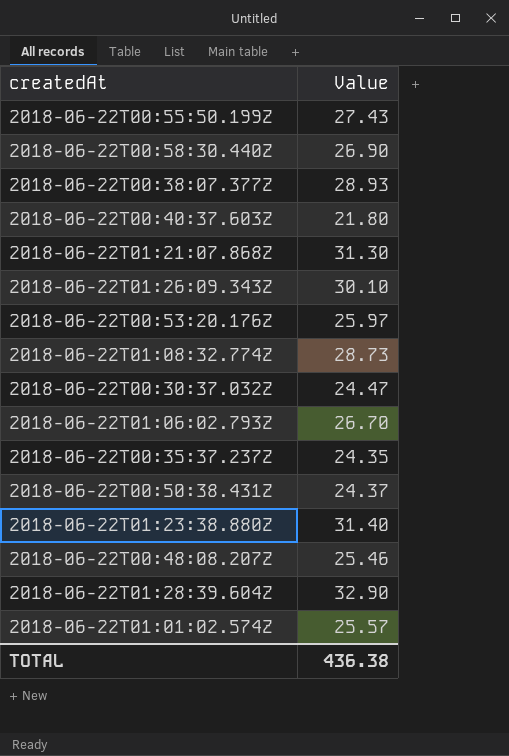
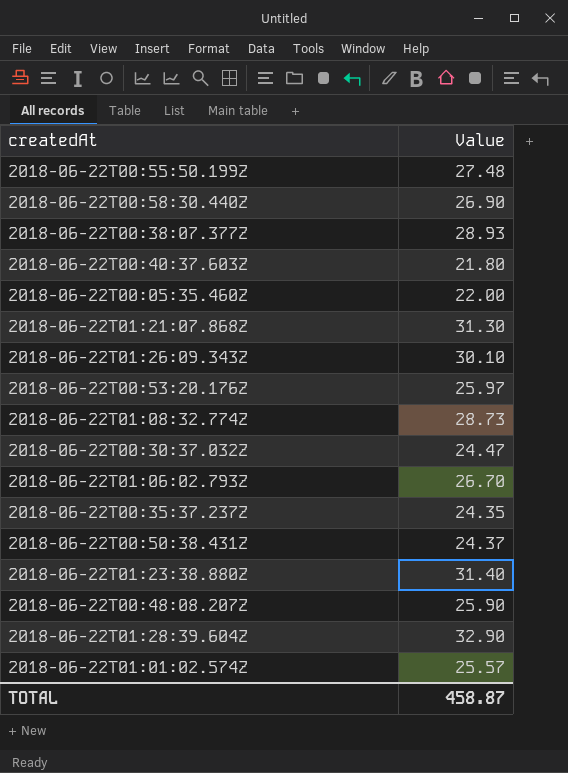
2018-06-22T00:55:50.199Z | Value: 27.43 -> 27.48
row 2018-06-22T00:05:35.460Z: none -> 22.00
2018-06-22T00:48:08.207Z | Value: 25.46 -> 25.90
TOTAL | Value: 436.38 -> 458.87

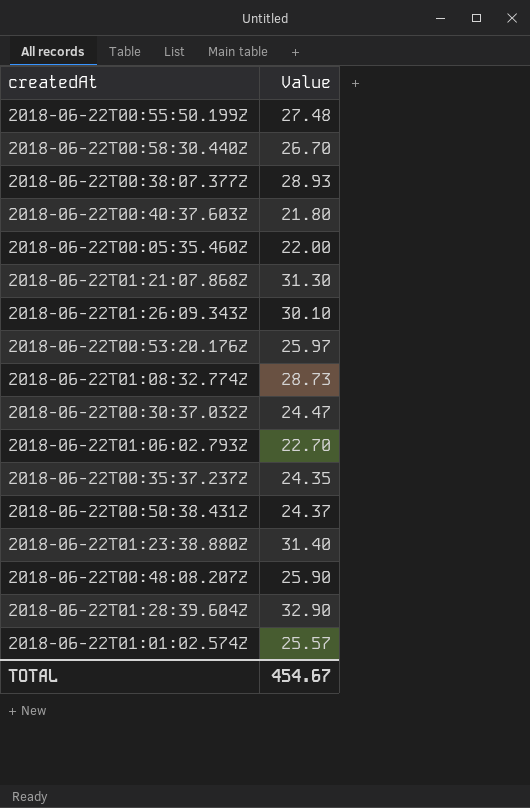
2018-06-22T00:58:30.440Z | Value: 26.90 -> 26.70
2018-06-22T01:06:02.793Z | Value: 26.70 -> 22.70
TOTAL | Value: 458.87 -> 454.67

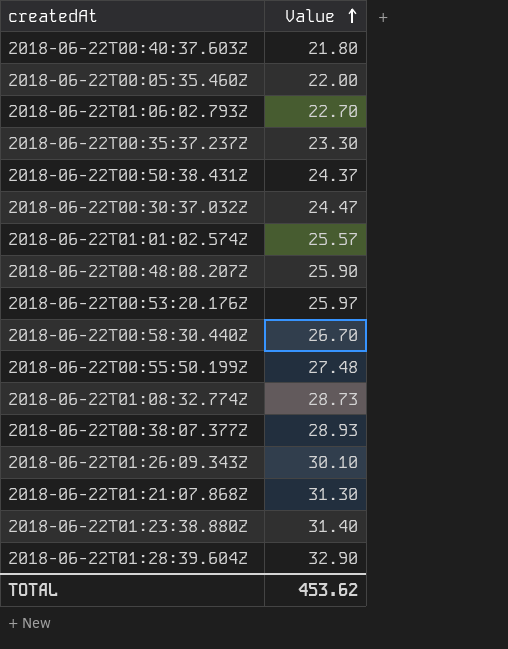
row order: none -> Value ascending
2018-06-22T00:35:37.237Z | Value: 24.35 -> 23.30
TOTAL | Value: 454.67 -> 453.62

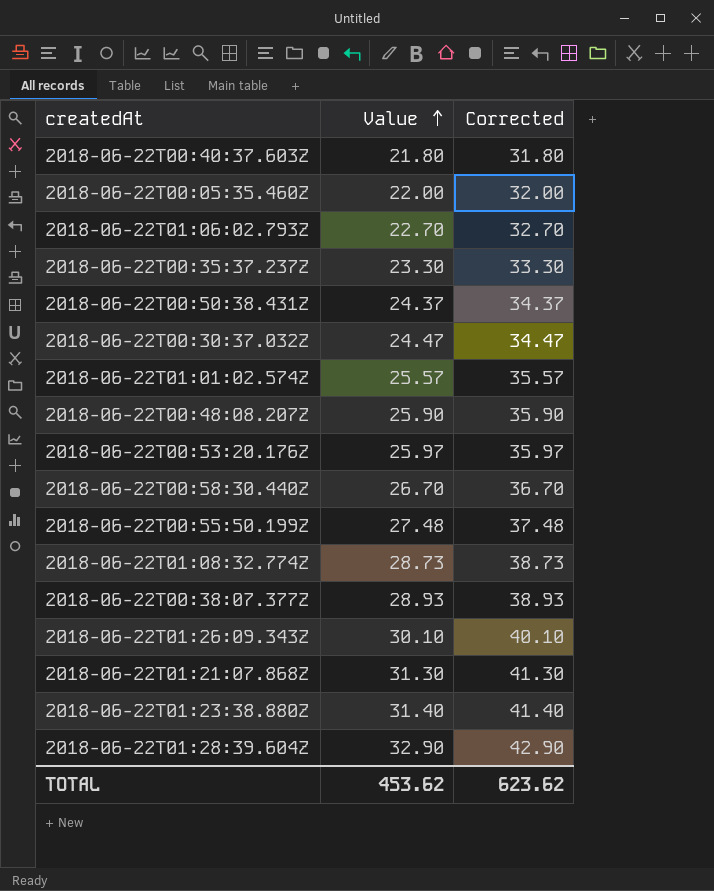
column Corrected | formula: none -> [Value] + 10

